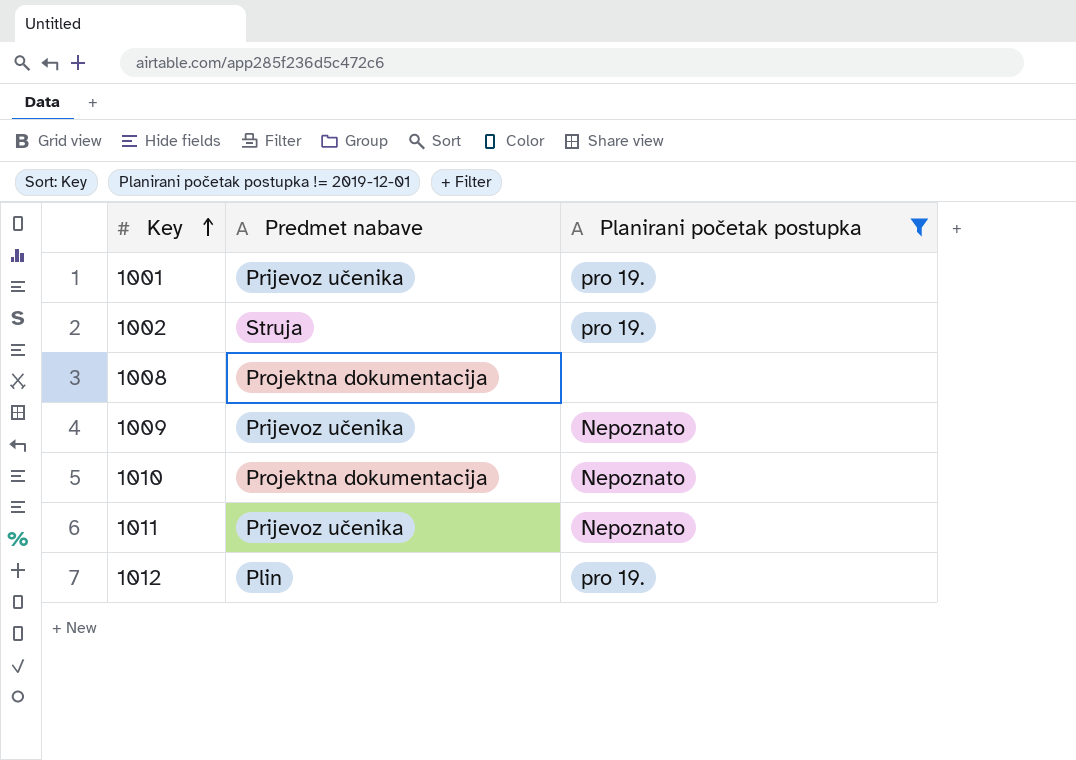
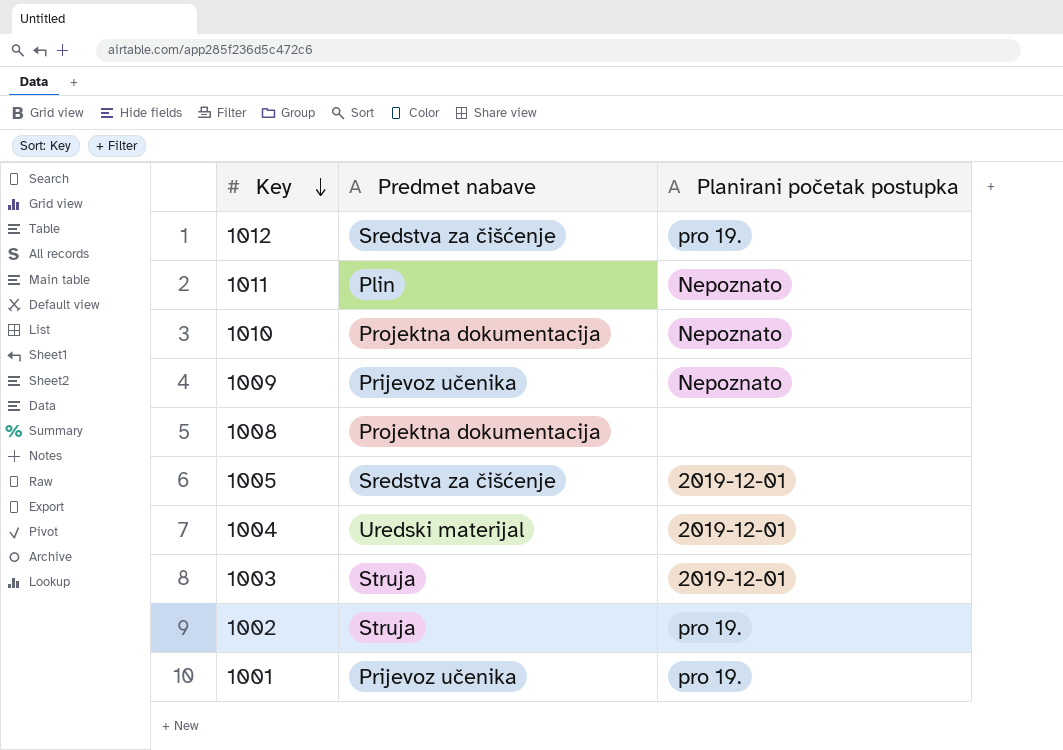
filter: Planirani početak postupka != 2019-12-01 -> none
row order: Key ascending -> Key descending
1012 | Predmet nabave: Plin -> Sredstva za čišćenje
1011 | Predmet nabave: Prijevoz učenika -> Plin

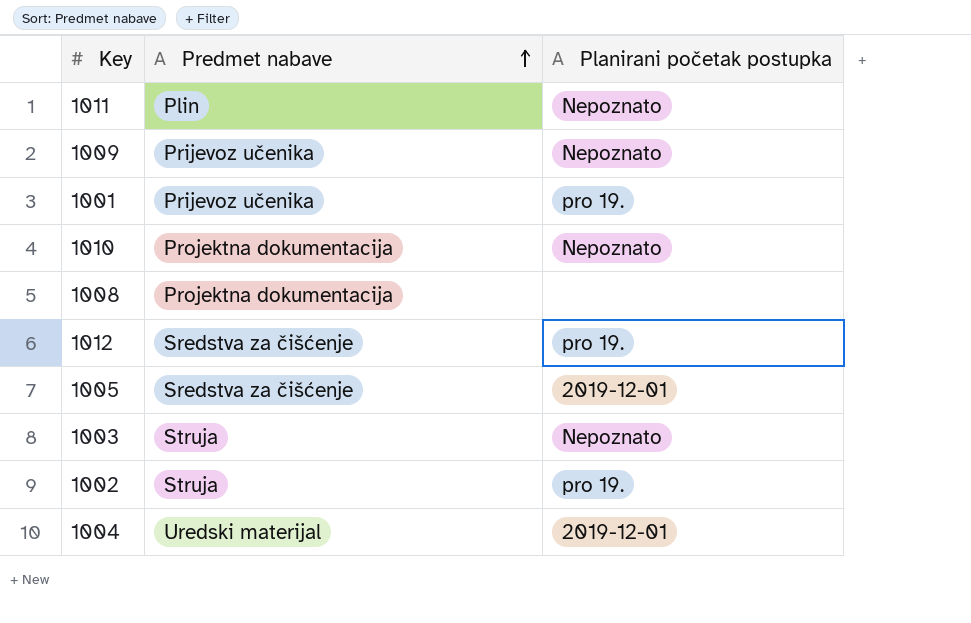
row order: Key descending -> Predmet nabave ascending
1003 | Planirani početak postupka: 2019-12-01 -> Nepoznato

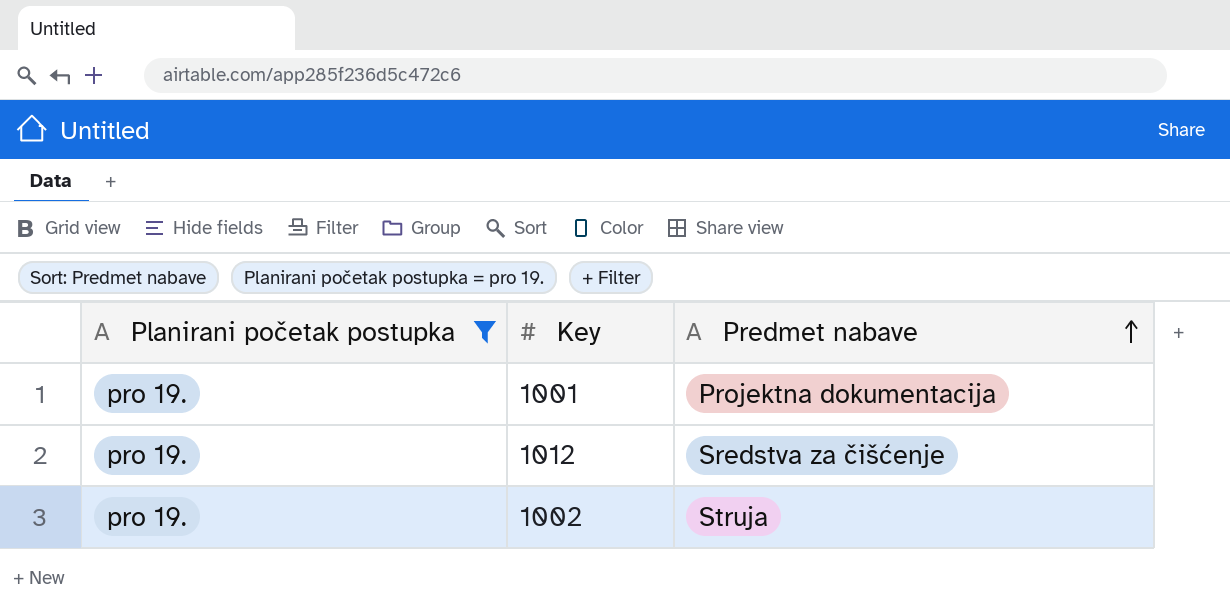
filter: none -> Planirani početak postupka = pro 19.
column Planirani početak postupka | position: 3 -> 1
1001 | Predmet nabave: Prijevoz učenika -> Projektna dokumentacija

